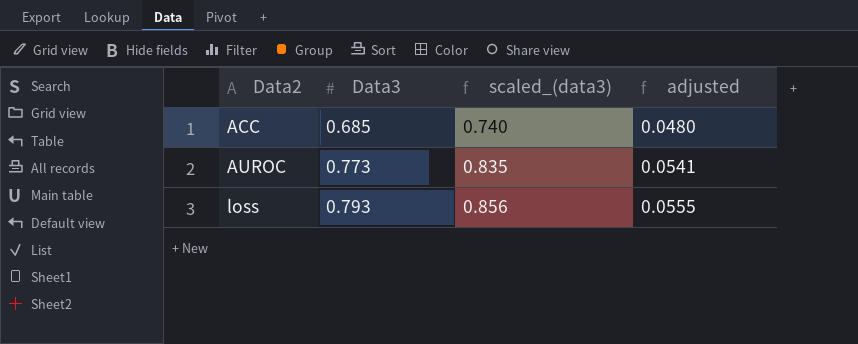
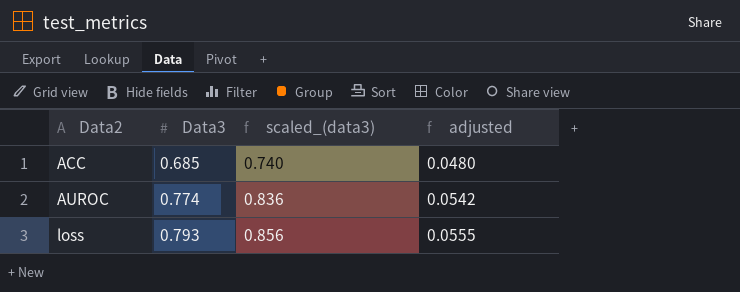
AUROC | Data3: 0.773 -> 0.774
AUROC | scaled_(data3): 0.835 -> 0.836
AUROC | adjusted: 0.0541 -> 0.0542

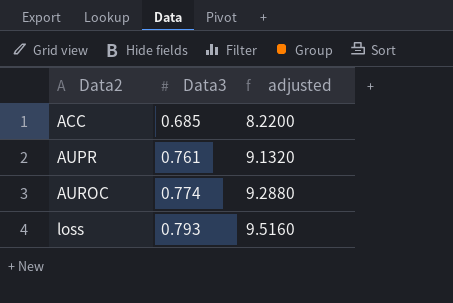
column scaled_(data3) | formula: [Data3] * 1.08 -> none
column adjusted | formula: [Data3] * 0.07 -> [Data3] * 12
row AUPR: none -> 0.761 | 9.1320

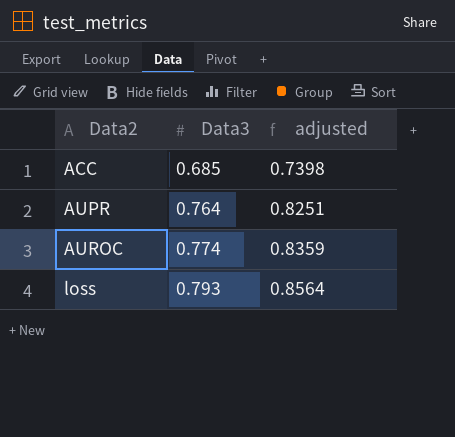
column adjusted | formula: [Data3] * 12 -> [Data3] * 1.08
AUPR | Data3: 0.761 -> 0.764

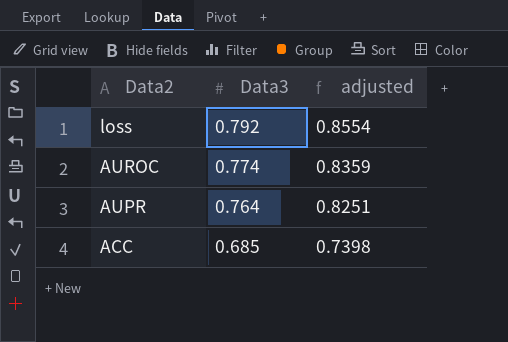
row order: Data2 ascending -> Data2 descending
loss | Data3: 0.793 -> 0.792
loss | adjusted: 0.8564 -> 0.8554

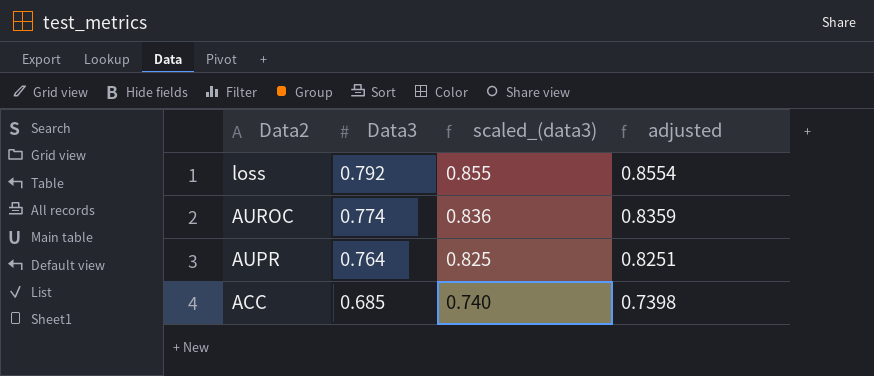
column scaled_(data3) | formula: none -> [Data3] * 1.08

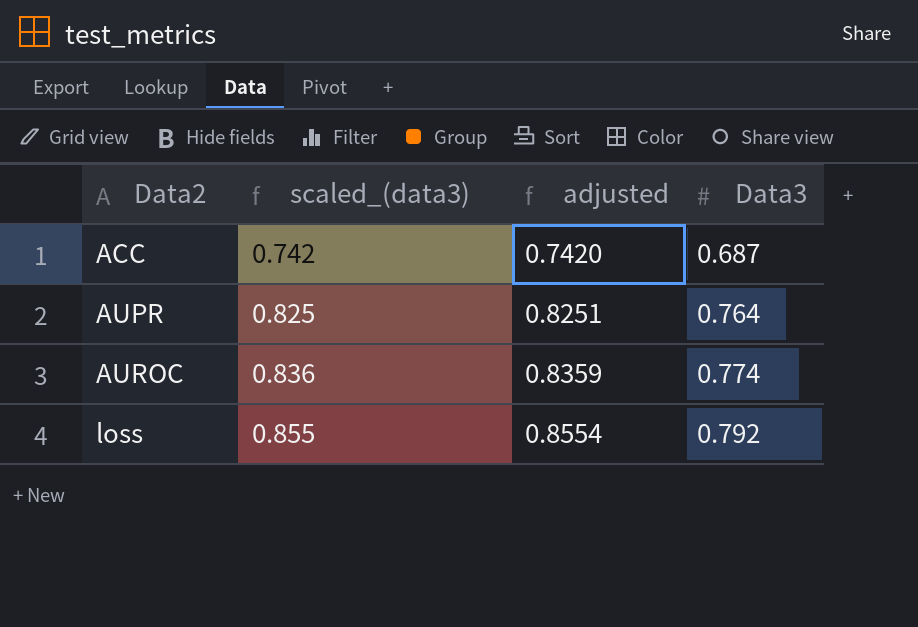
row order: Data2 descending -> Data2 ascending
column Data3 | position: 2 -> 4
ACC | scaled_(data3): 0.740 -> 0.742
ACC | adjusted: 0.7398 -> 0.7420
ACC | Data3: 0.685 -> 0.687

